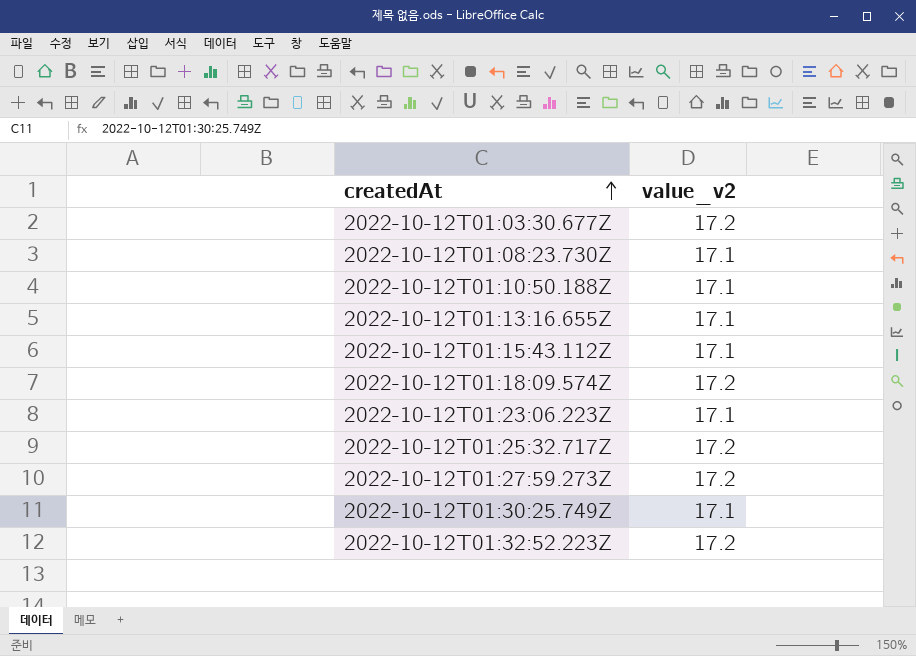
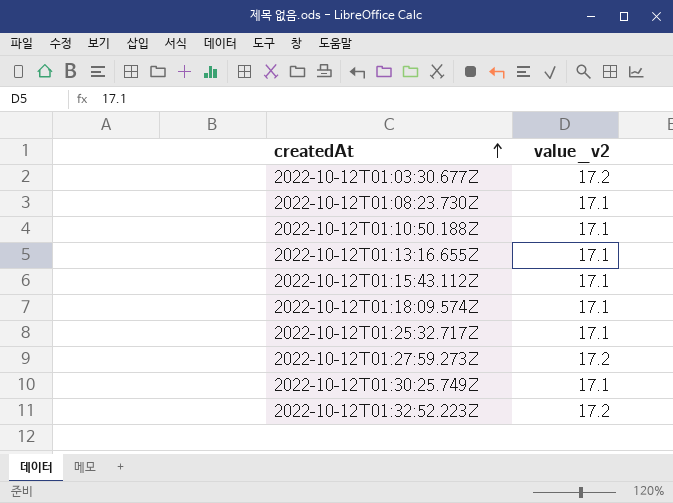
row 2022-10-12T01:23:06.223Z: 17.1 -> none
2022-10-12T01:18:09.574Z | value_v2: 17.2 -> 17.1
2022-10-12T01:25:32.717Z | value_v2: 17.2 -> 17.1

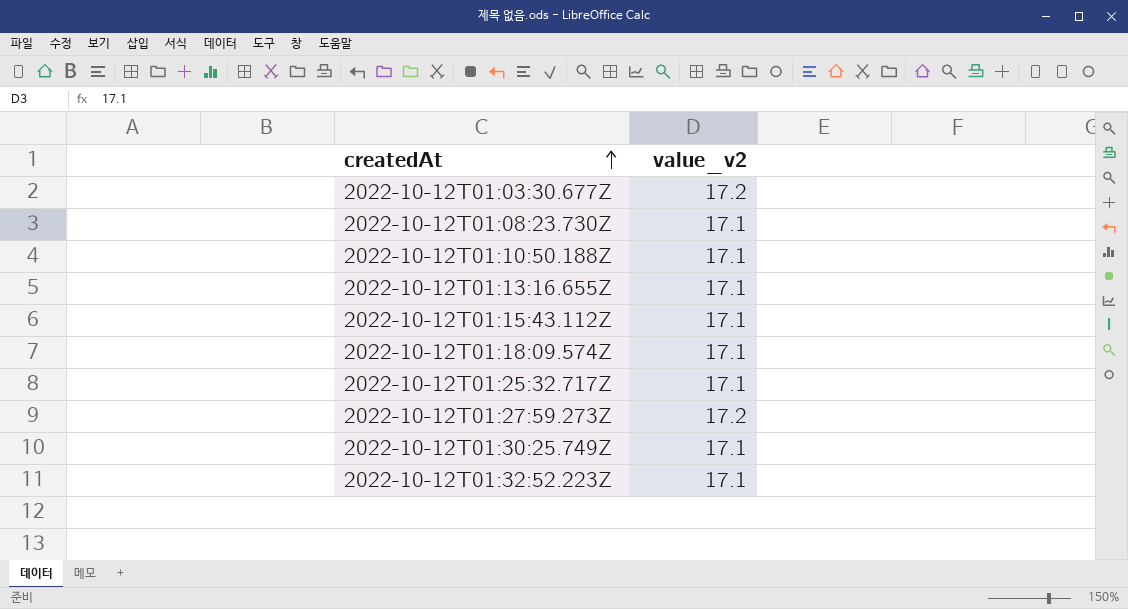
2022-10-12T01:32:52.223Z | value_v2: 17.2 -> 17.1

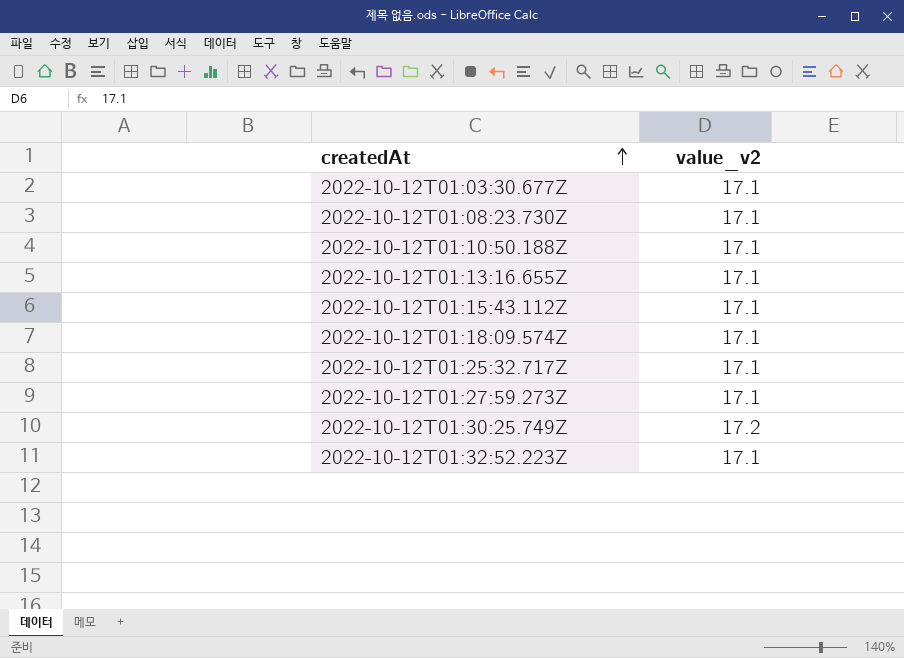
2022-10-12T01:03:30.677Z | value_v2: 17.2 -> 17.1
2022-10-12T01:27:59.273Z | value_v2: 17.2 -> 17.1
2022-10-12T01:30:25.749Z | value_v2: 17.1 -> 17.2

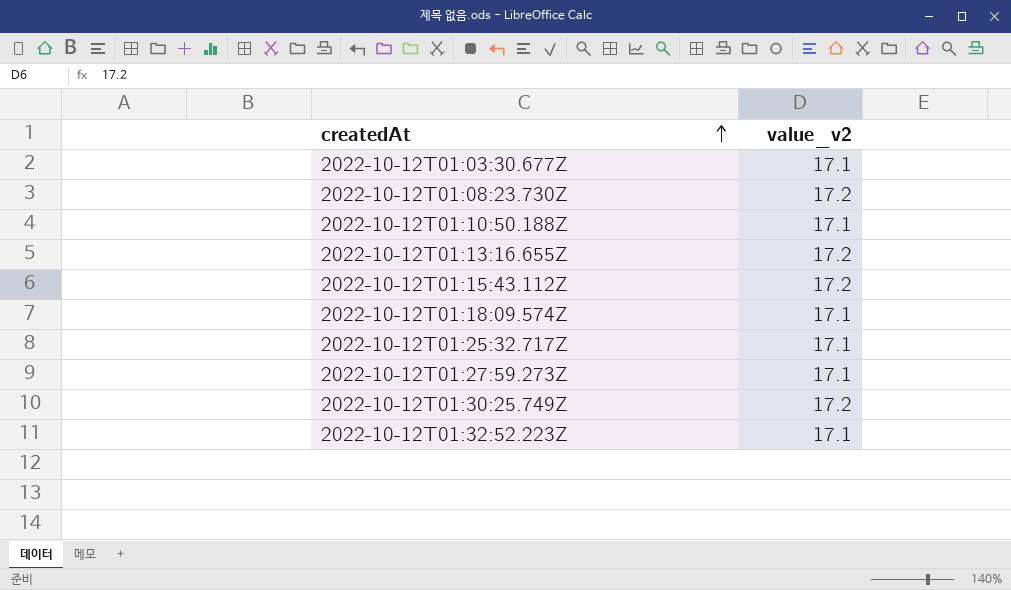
2022-10-12T01:08:23.730Z | value_v2: 17.1 -> 17.2
2022-10-12T01:13:16.655Z | value_v2: 17.1 -> 17.2
2022-10-12T01:15:43.112Z | value_v2: 17.1 -> 17.2

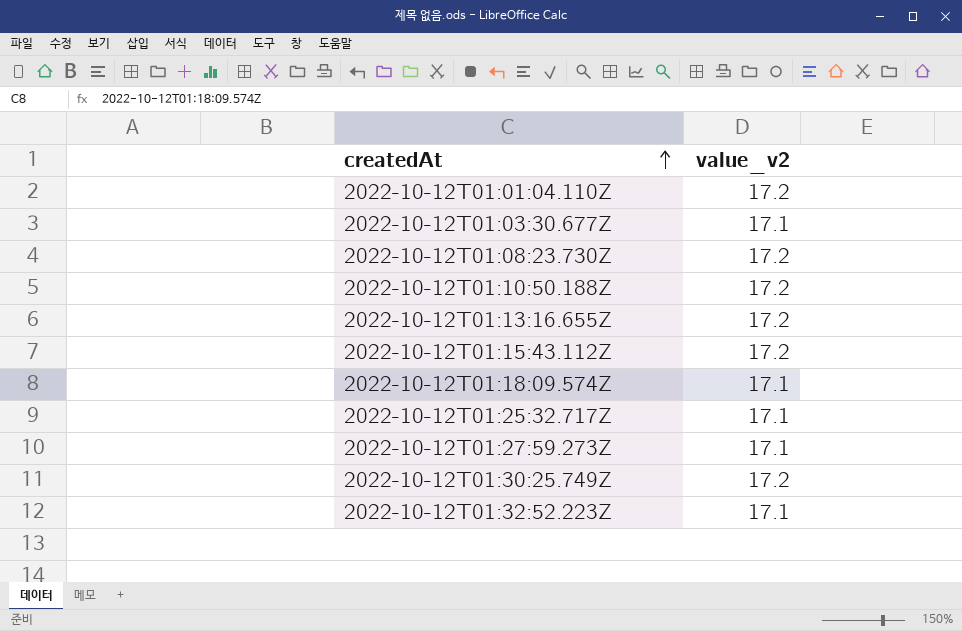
row 2022-10-12T01:01:04.110Z: none -> 17.2
2022-10-12T01:10:50.188Z | value_v2: 17.1 -> 17.2

